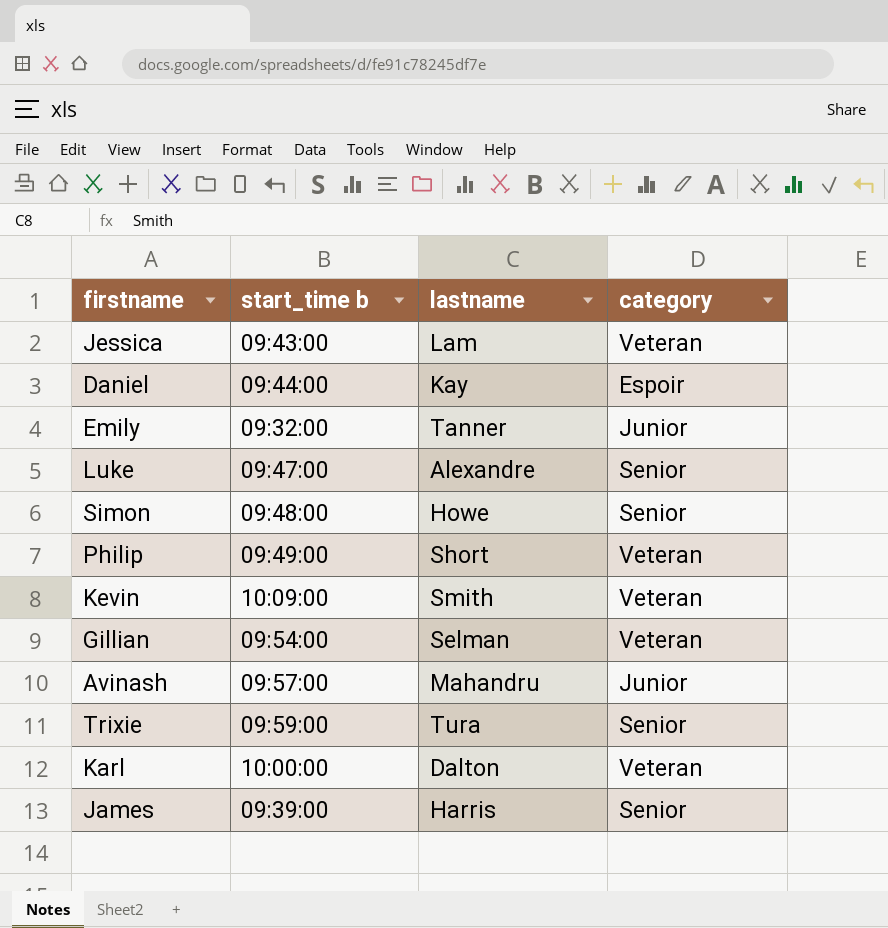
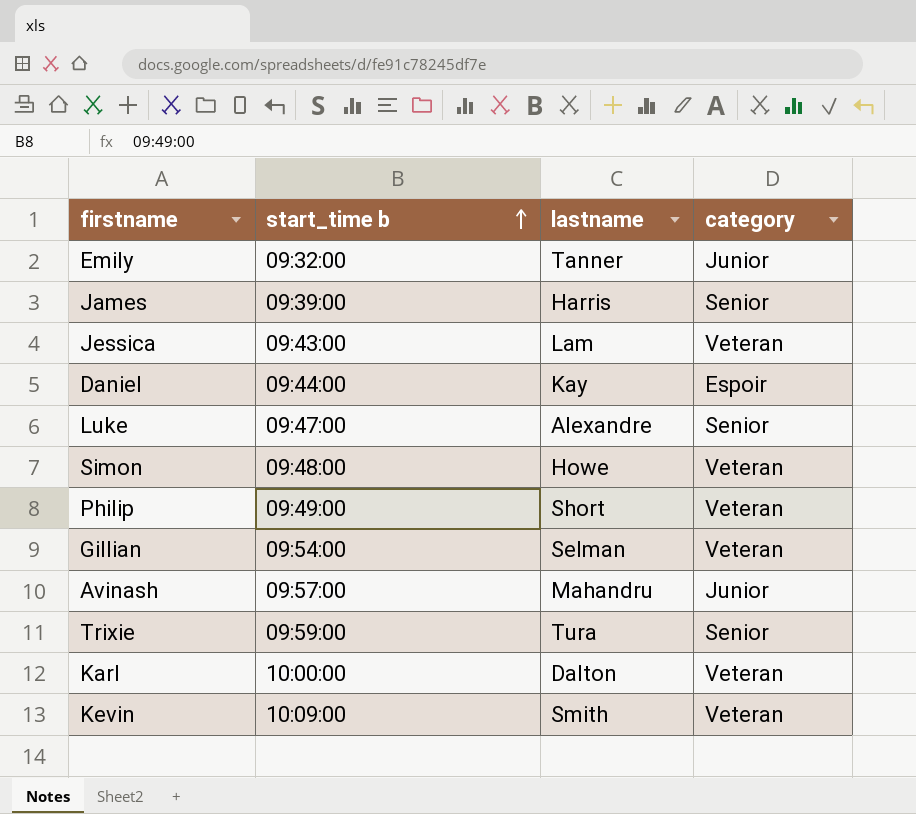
row order: none -> start_time b ascending
Simon | category: Senior -> Veteran

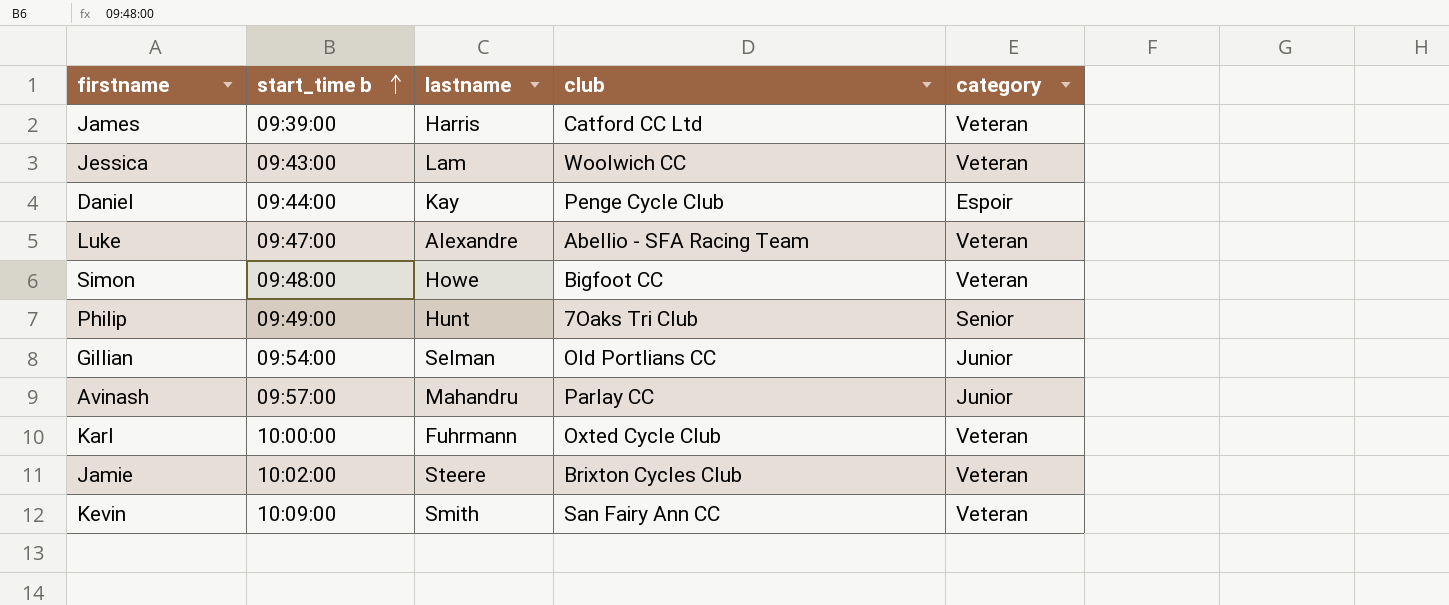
column club | position: none -> 4
row Emily: 09:32:00 | Tanner | Junior -> none
row Trixie: 09:59:00 | Tura | Senior -> none
James | category: Senior -> Veteran
Luke | category: Senior -> Veteran
Philip | lastname: Short -> Hunt
Philip | category: Veteran -> Senior
Gillian | category: Veteran -> Junior
Karl | lastname: Dalton -> Fuhrmann
row Jamie: none -> 10:02:00 | Steere | Brixton Cycles Club | Veteran

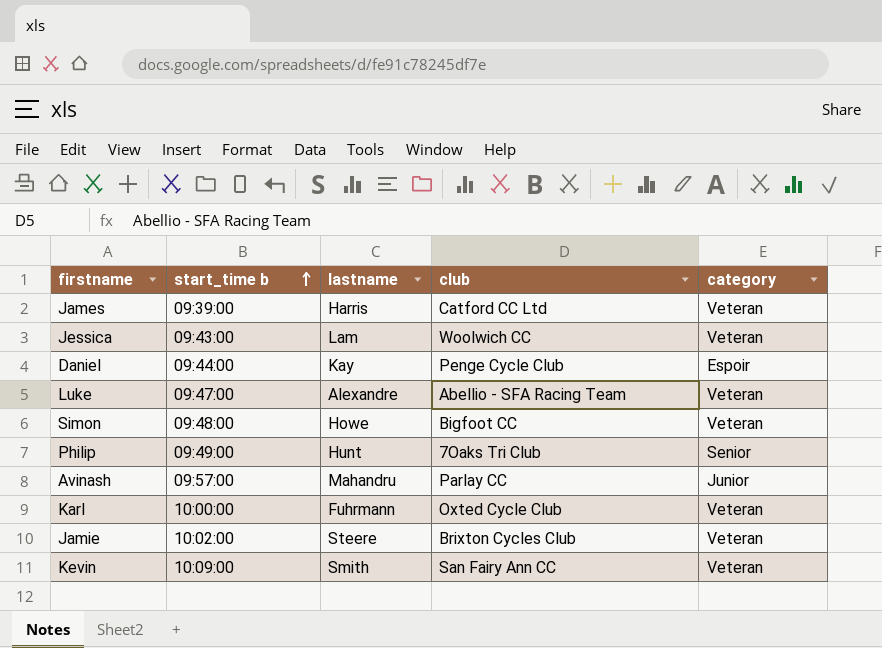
row Gillian: 09:54:00 | Selman | Old Portlians CC | Junior -> none

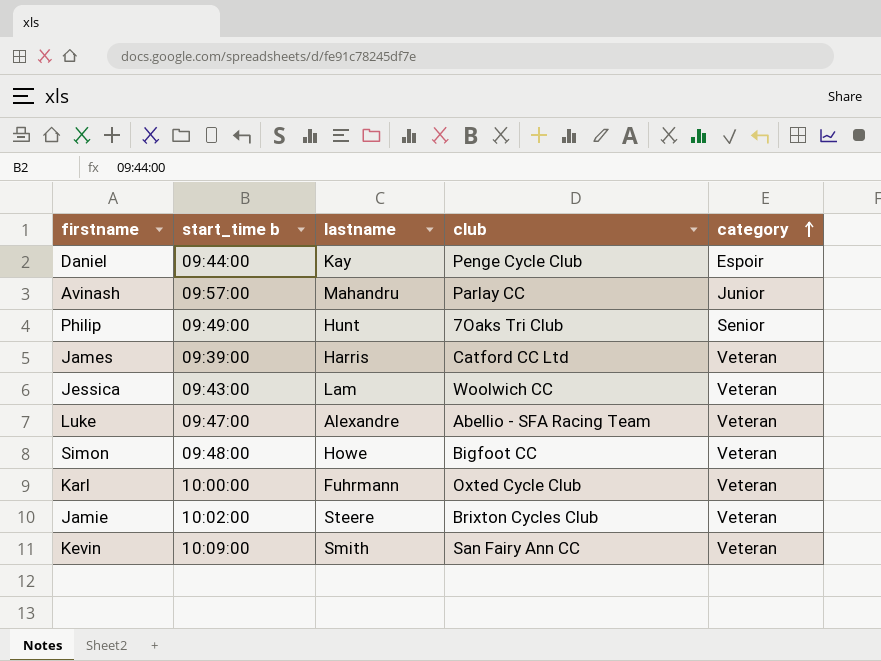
row order: start_time b ascending -> category ascending

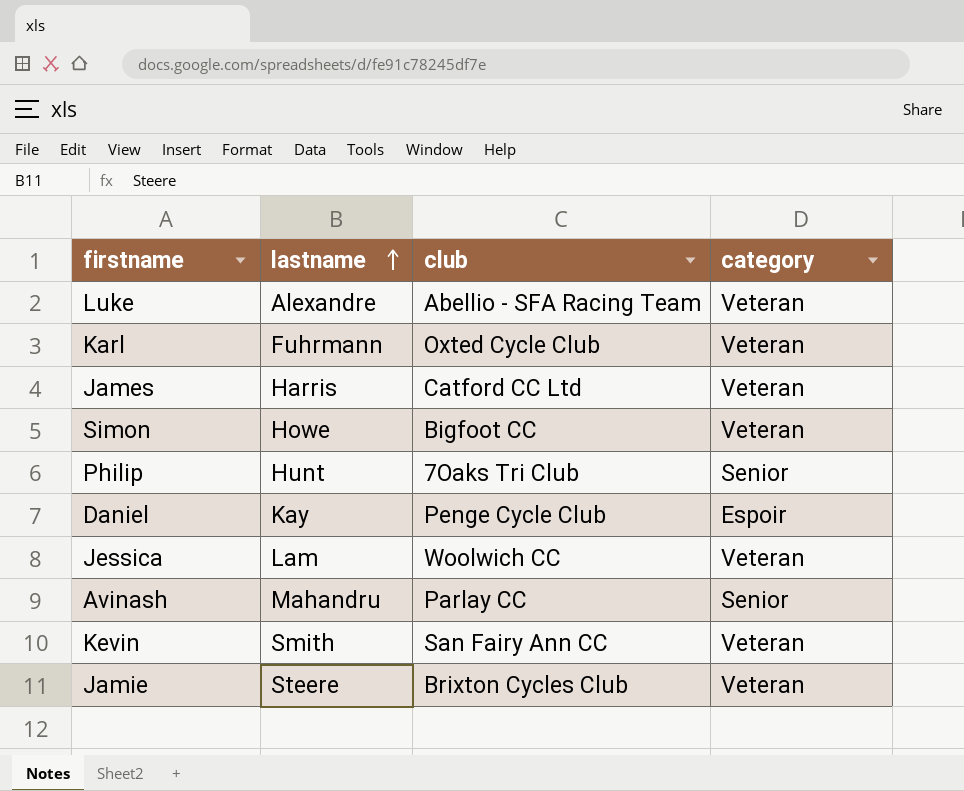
row order: category ascending -> lastname ascending
column start_time b | position: 2 -> none
Avinash | category: Junior -> Senior

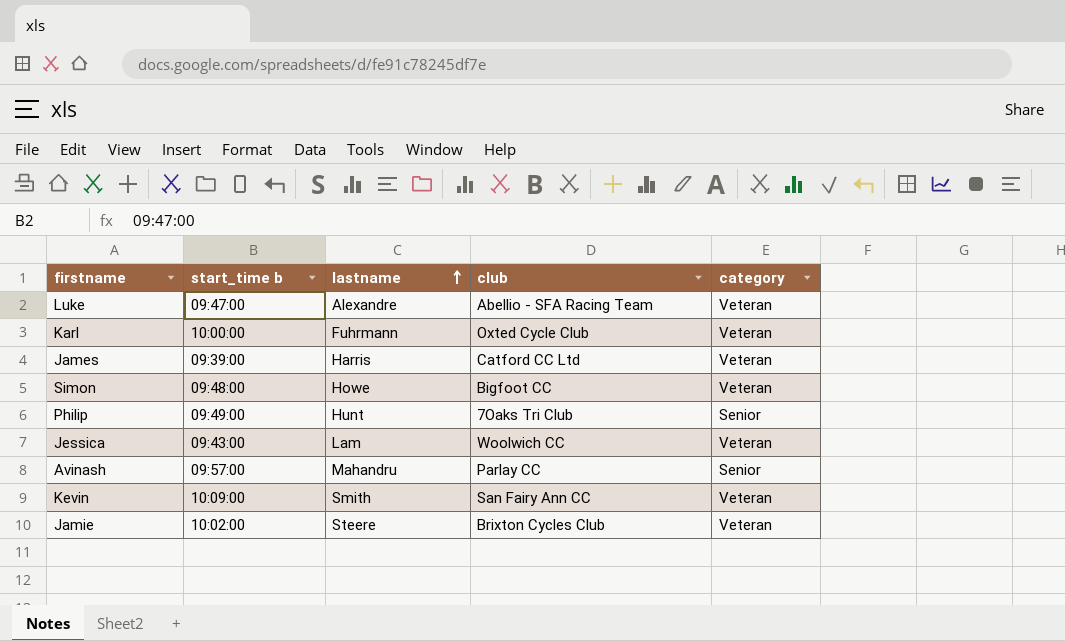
column start_time b | position: none -> 2
row Daniel: Kay | Penge Cycle Club | Espoir -> none

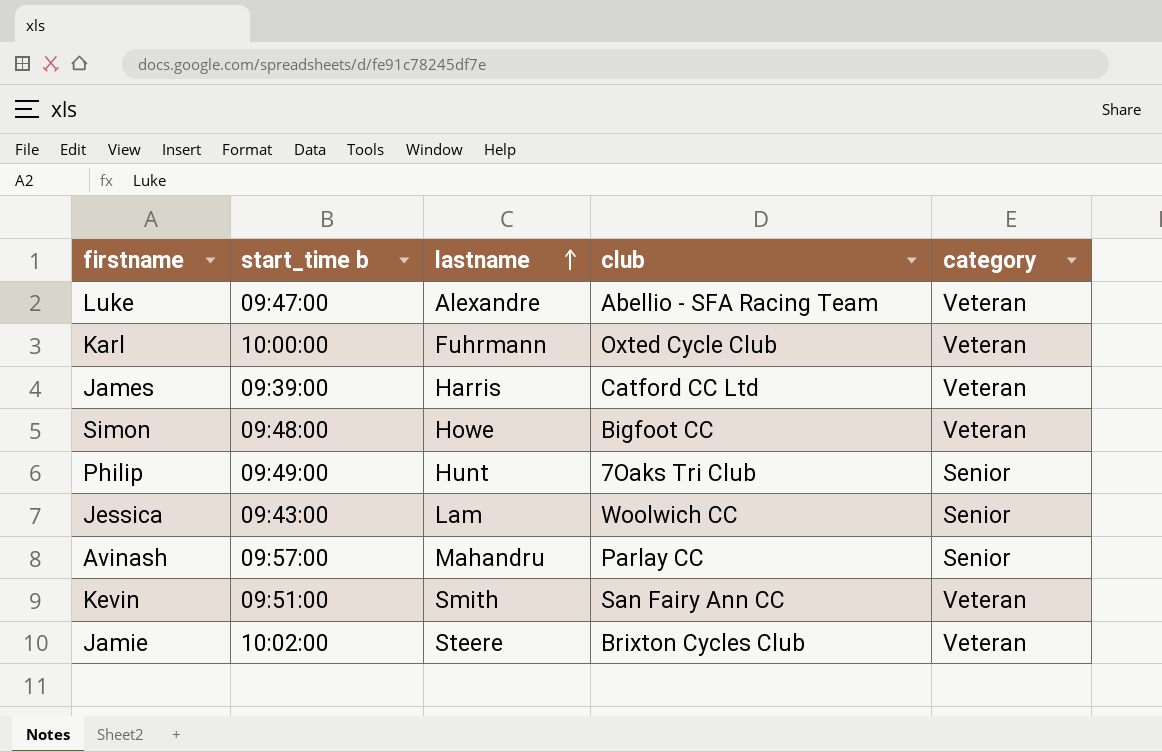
Jessica | category: Veteran -> Senior
Kevin | start_time b: 10:09:00 -> 09:51:00

